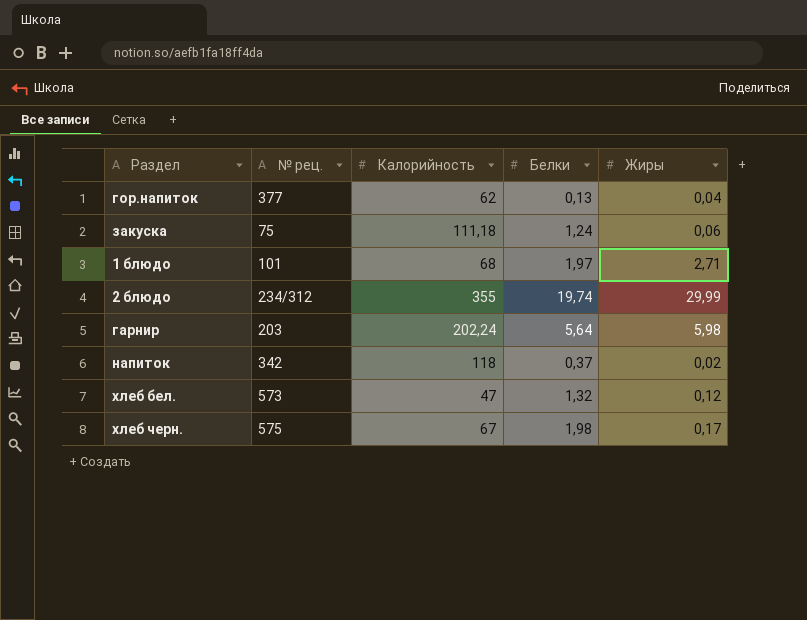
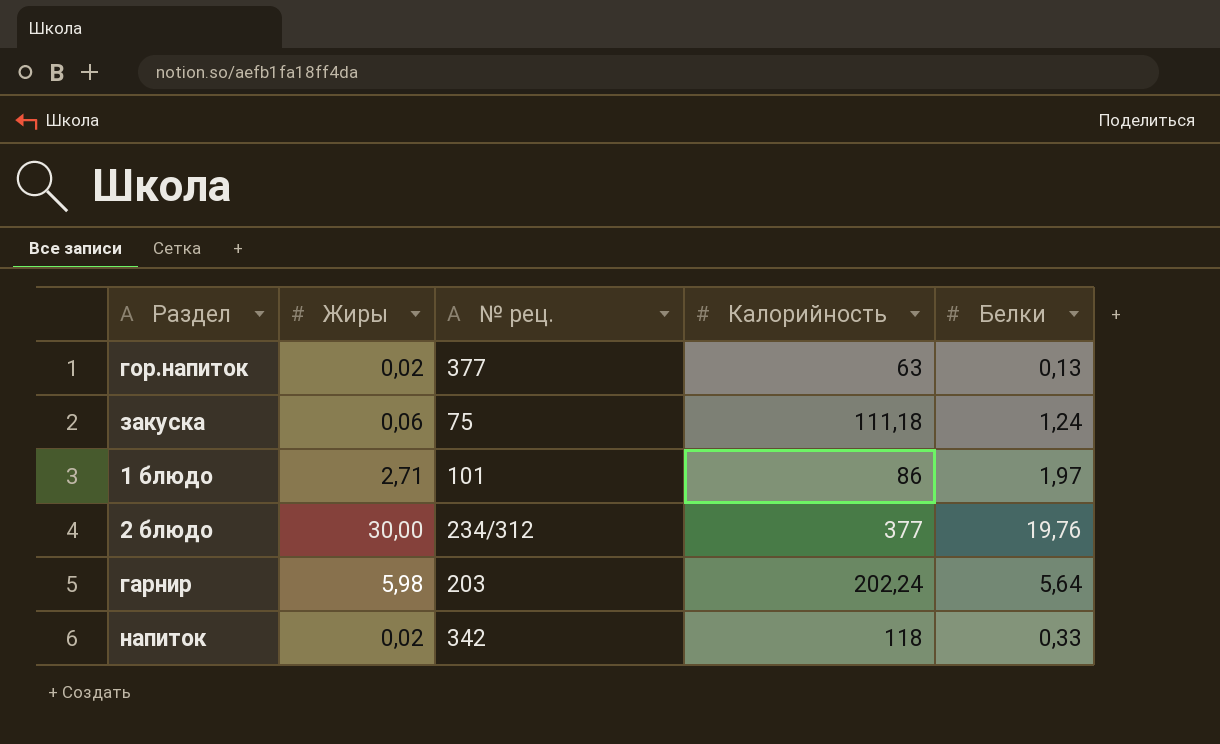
column Жиры | position: 5 -> 2
row хлеб бел.: 573 | 47 | 1,32 | 0,12 -> none
row хлеб черн.: 575 | 67 | 1,98 | 0,17 -> none
гор.напиток | Жиры: 0,04 -> 0,02
гор.напиток | Калорийность: 62 -> 63
1 блюдо | Калорийность: 68 -> 86
2 блюдо | Жиры: 29,99 -> 30,00
2 блюдо | Калорийность: 355 -> 377
2 блюдо | Белки: 19,74 -> 19,76
напиток | Белки: 0,37 -> 0,33

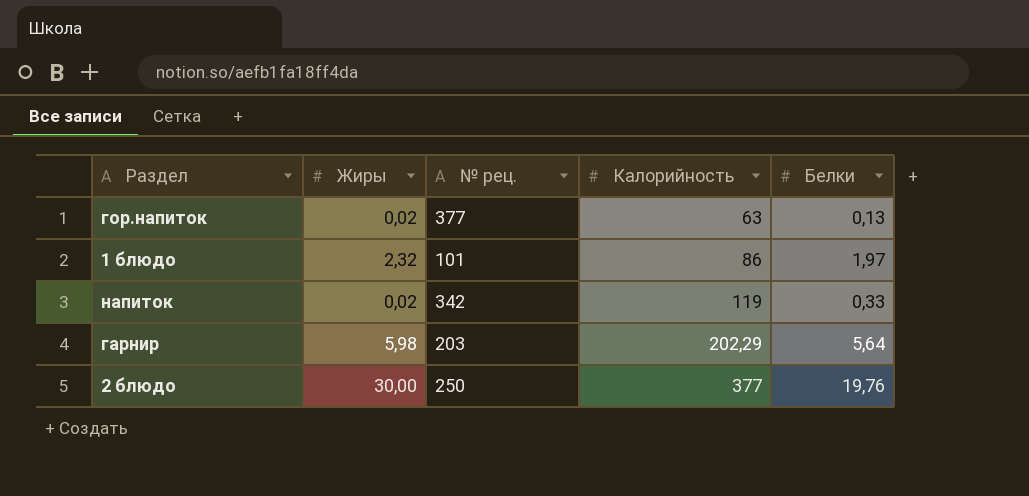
row order: none -> Калорийность ascending
row закуска: 0,06 | 75 | 111,18 | 1,24 -> none
1 блюдо | Жиры: 2,71 -> 2,32
напиток | Калорийность: 118 -> 119
гарнир | Калорийность: 202,24 -> 202,29
2 блюдо | № рец.: 234/312 -> 250

